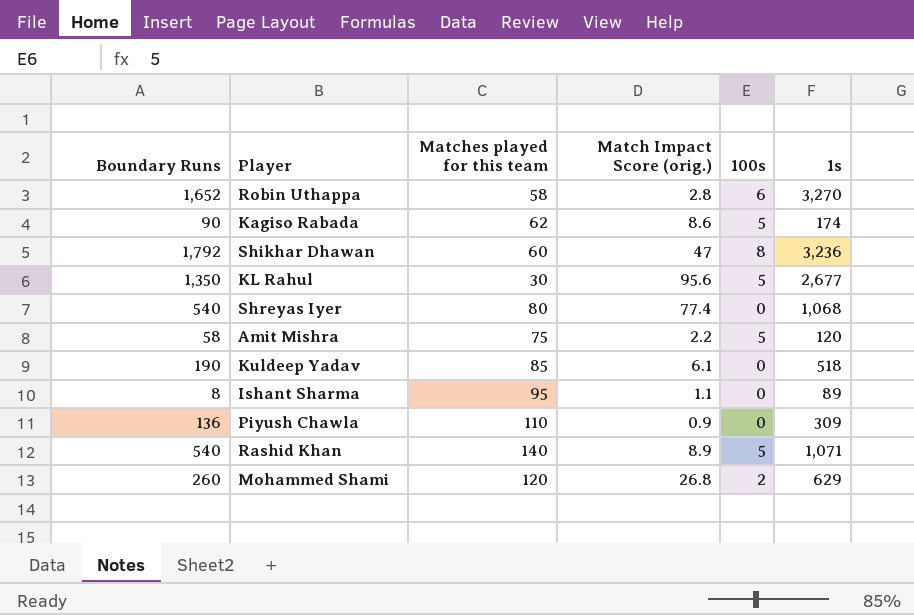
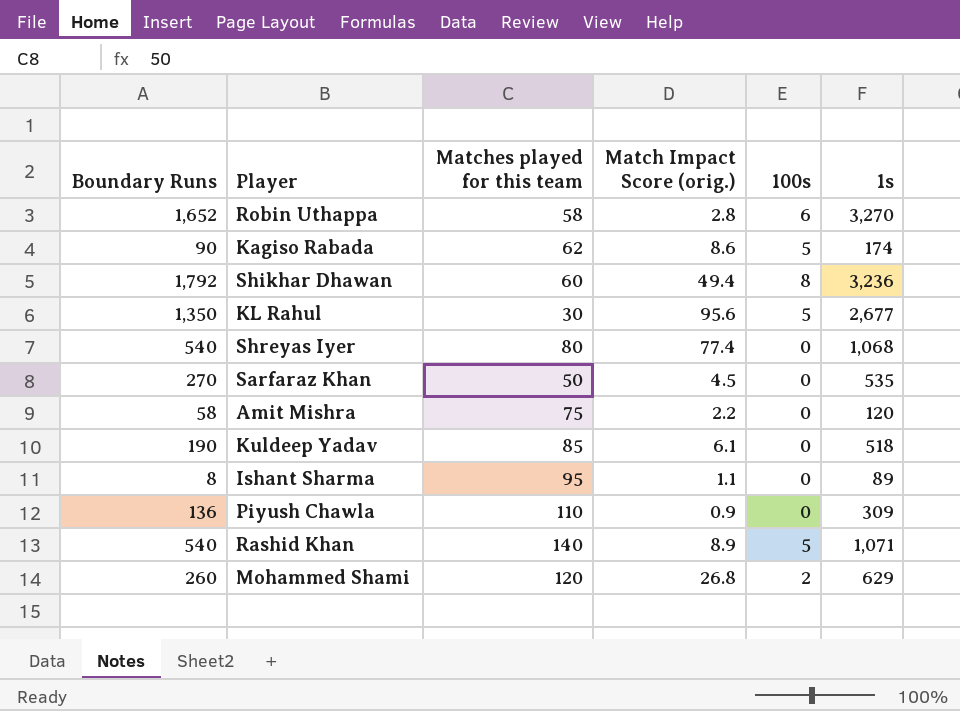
Shikhar Dhawan | Match Impact Score (orig.): 47 -> 49.4
row Sarfaraz Khan: none -> 270 | 50 | 4.5 | 0 | 535
Amit Mishra | 100s: 5 -> 0

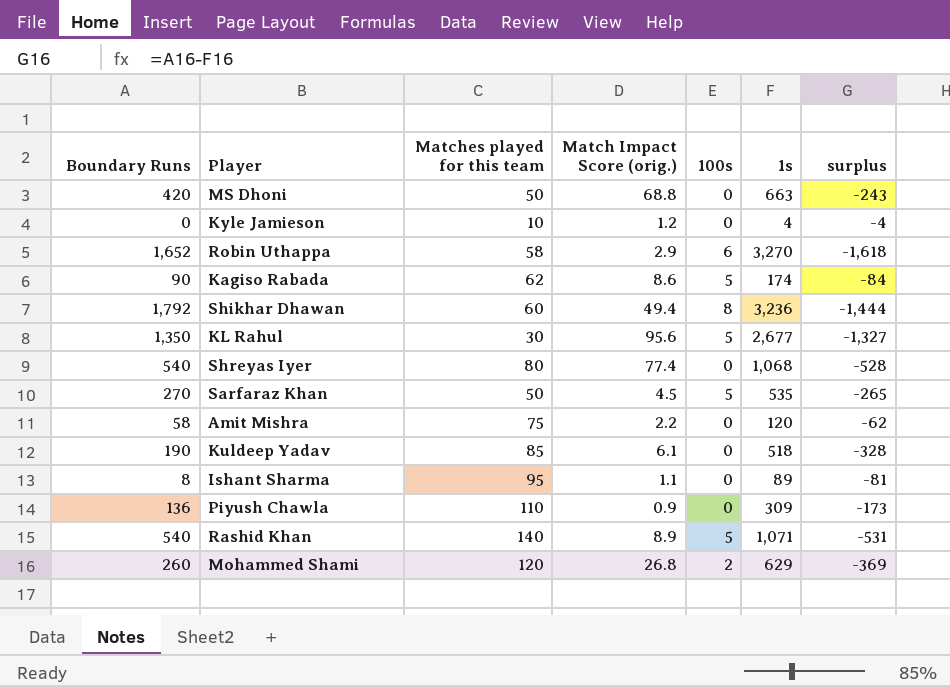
column surplus | formula: none -> [Boundary Runs] - [1s]
row MS Dhoni: none -> 420 | 50 | 68.8 | 0 | 663 | -243
row Kyle Jamieson: none -> 0 | 10 | 1.2 | 0 | 4 | -4
Robin Uthappa | Match Impact Score (orig.): 2.8 -> 2.9
Sarfaraz Khan | 100s: 0 -> 5

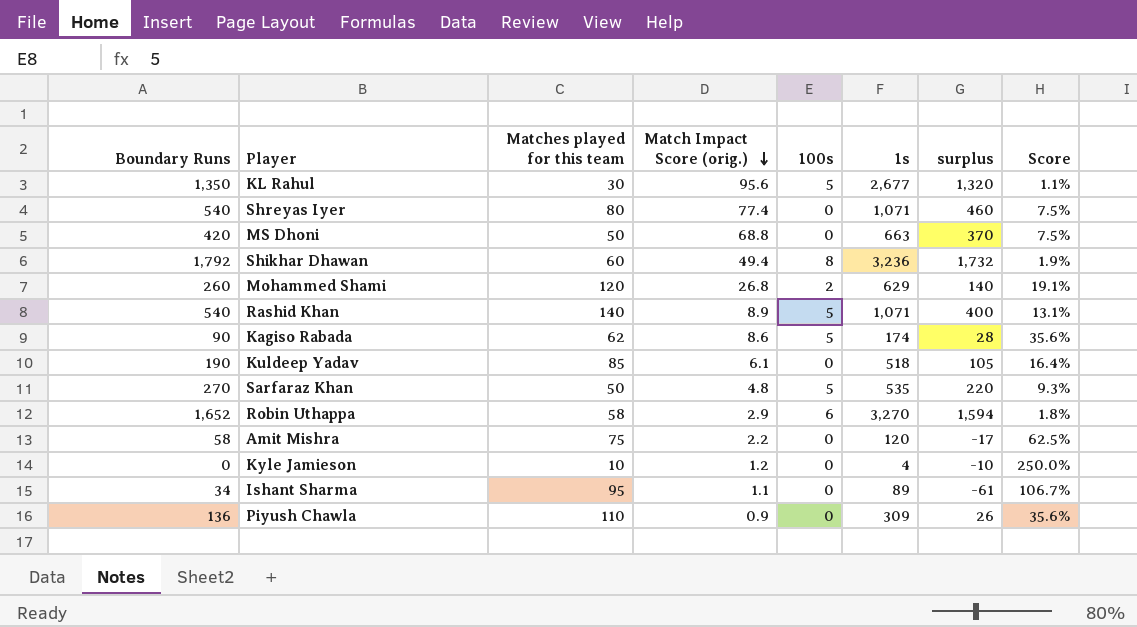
row order: none -> Match Impact Score (orig.) descending
column surplus | formula: [Boundary Runs] - [1s] -> [Boundary Runs] - [Matches played for this team]
column Score | formula: none -> [Matches played for this team] / [1s]
Shreyas Iyer | 1s: 1,068 -> 1,071
Sarfaraz Khan | Match Impact Score (orig.): 4.5 -> 4.8
Ishant Sharma | Boundary Runs: 8 -> 34

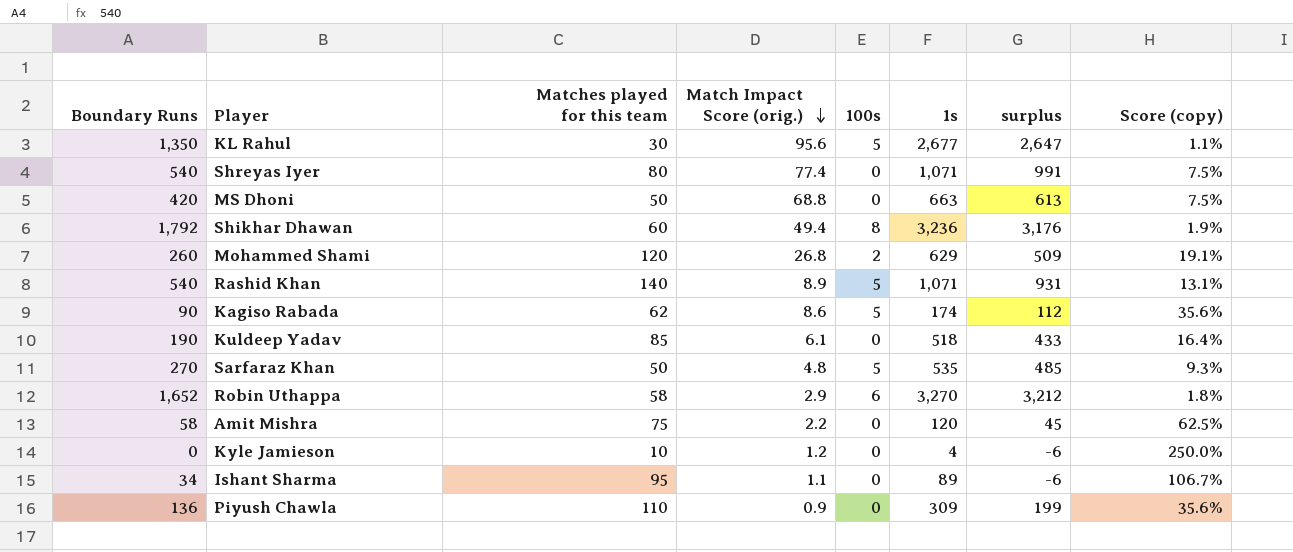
column surplus | formula: [Boundary Runs] - [Matches played for this team] -> [1s] - [Matches played for this team]
column name: Score -> Score (copy)

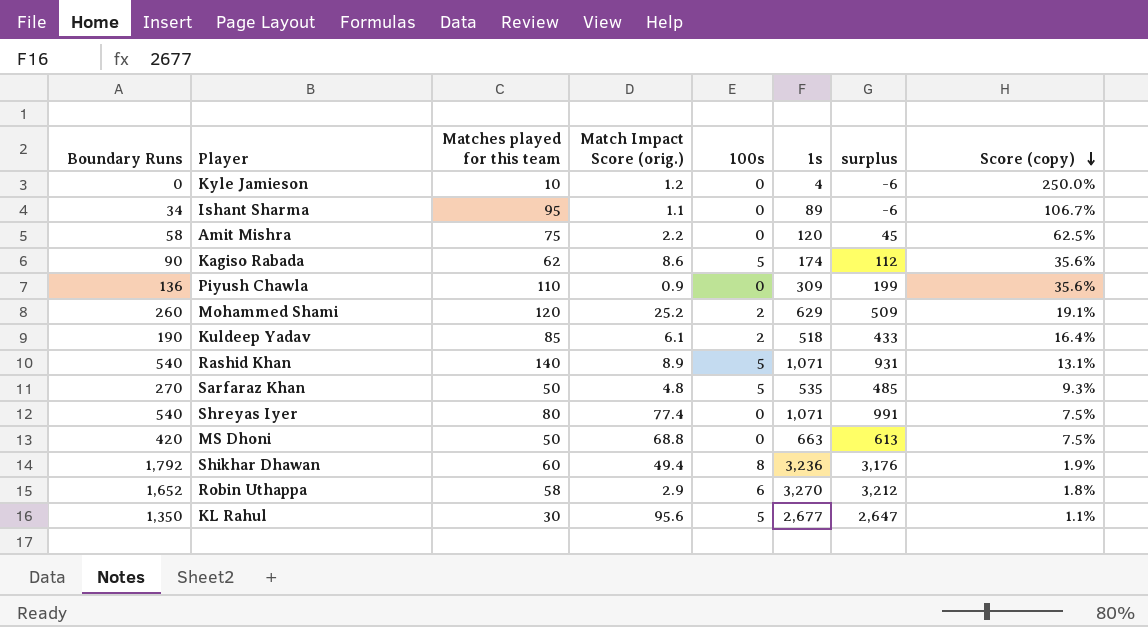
row order: Match Impact Score (orig.) descending -> Score (copy) descending
Mohammed Shami | Match Impact Score (orig.): 26.8 -> 25.2
Kuldeep Yadav | 100s: 0 -> 2

